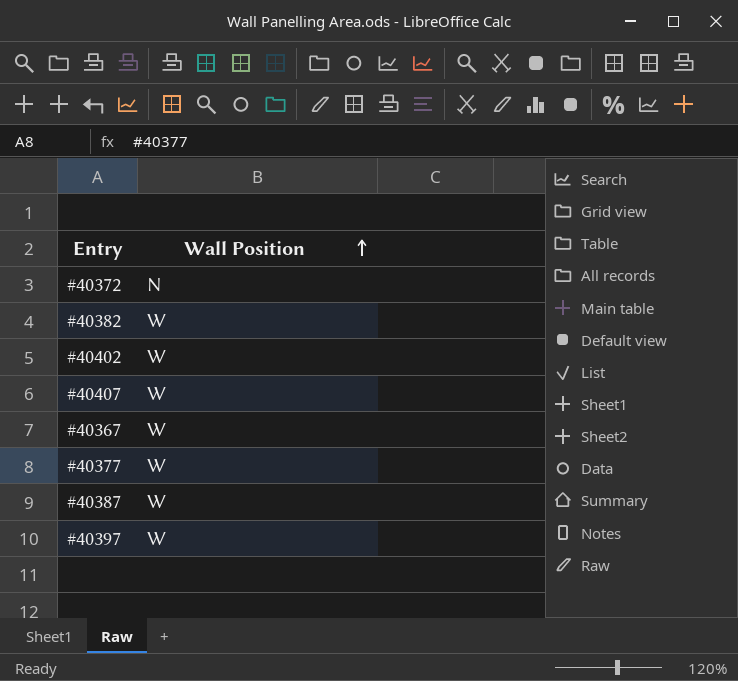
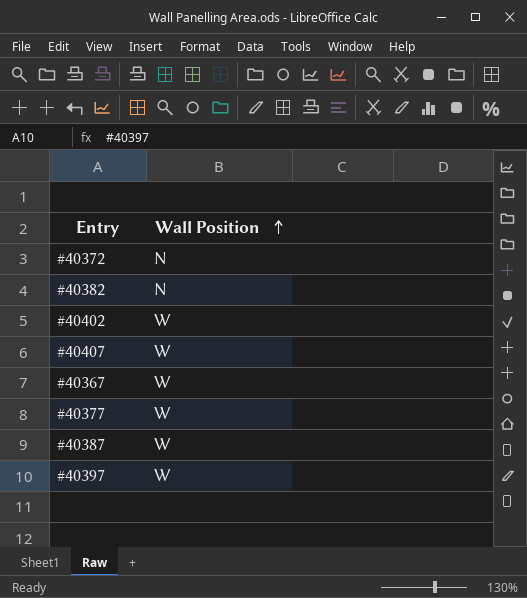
#40382 | Wall Position: W -> N

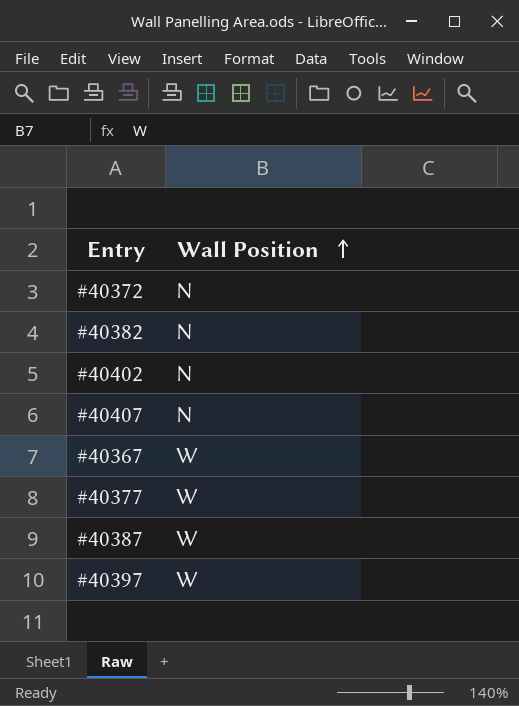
#40402 | Wall Position: W -> N
#40407 | Wall Position: W -> N

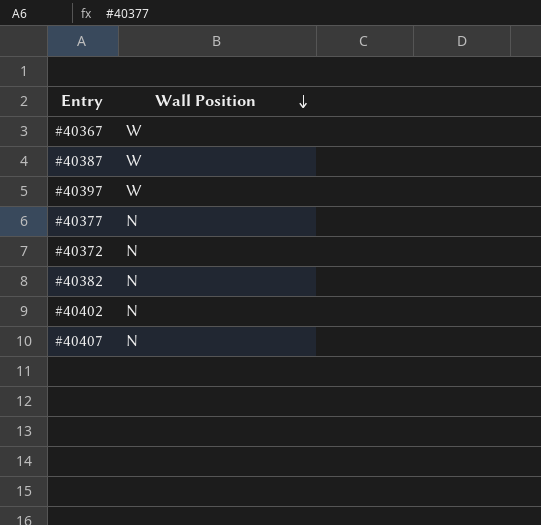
row order: Wall Position ascending -> Wall Position descending
#40377 | Wall Position: W -> N

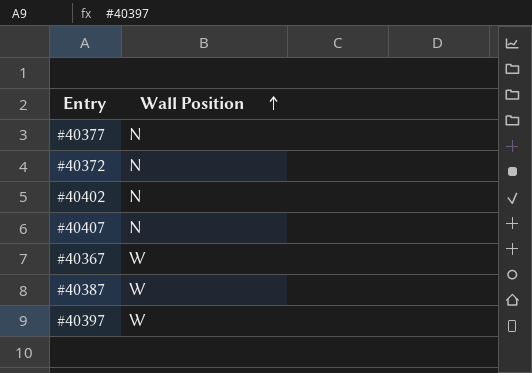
row order: Wall Position descending -> Wall Position ascending
row #40382: N -> none

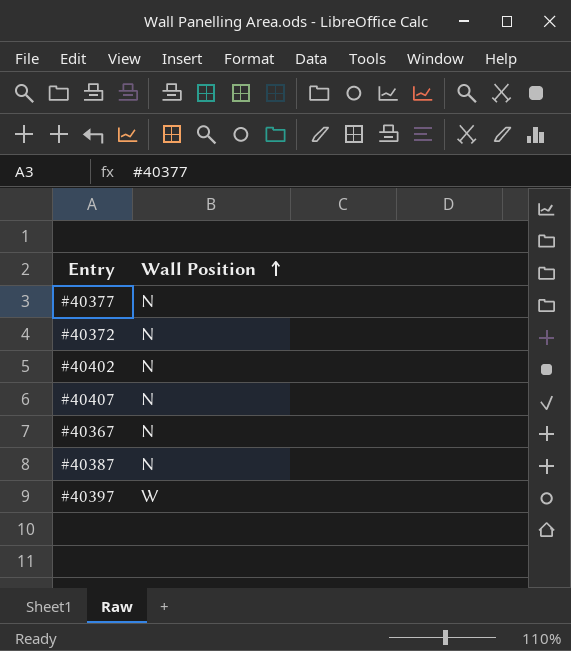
#40367 | Wall Position: W -> N
#40387 | Wall Position: W -> N

